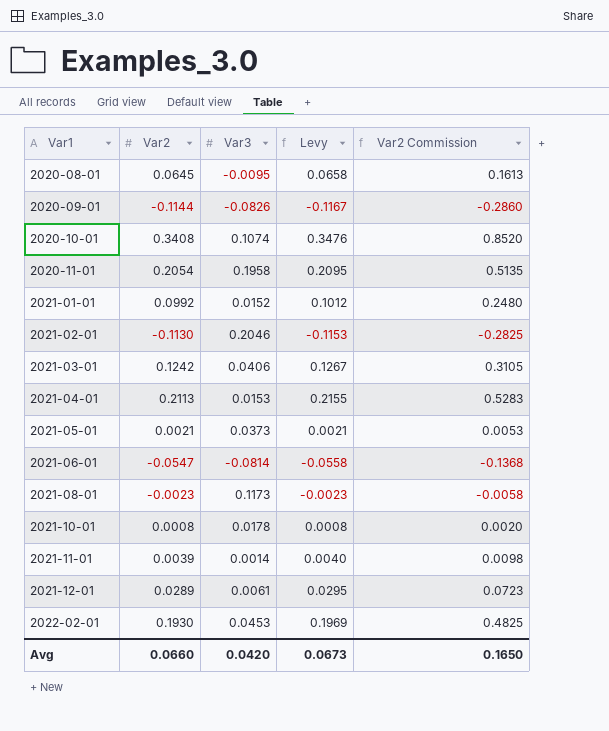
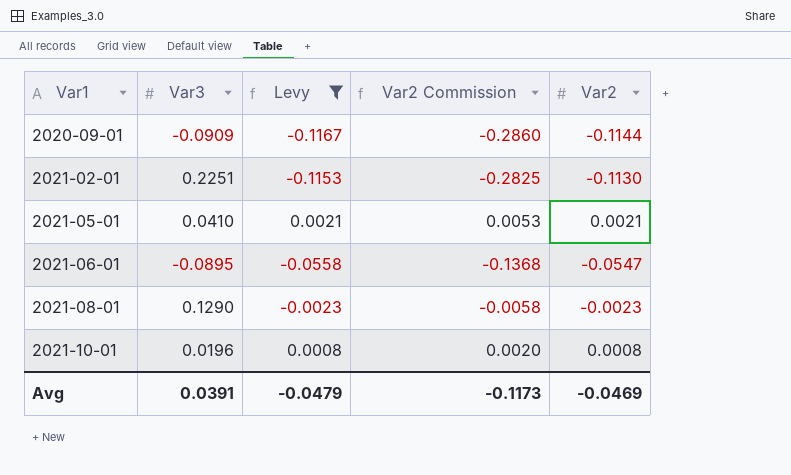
filter: none -> Levy <= 0.0021
column Var2 | position: 2 -> 5
2020-09-01 | Var3: -0.0826 -> -0.0909
2021-02-01 | Var3: 0.2046 -> 0.2251
2021-05-01 | Var3: 0.0373 -> 0.0410
2021-06-01 | Var3: -0.0814 -> -0.0895
2021-08-01 | Var3: 0.1173 -> 0.1290
2021-10-01 | Var3: 0.0178 -> 0.0196
Avg | Var3: 0.0420 -> 0.0391
Avg | Levy: 0.0673 -> -0.0479
Avg | Var2 Commission: 0.1650 -> -0.1173
Avg | Var2: 0.0660 -> -0.0469

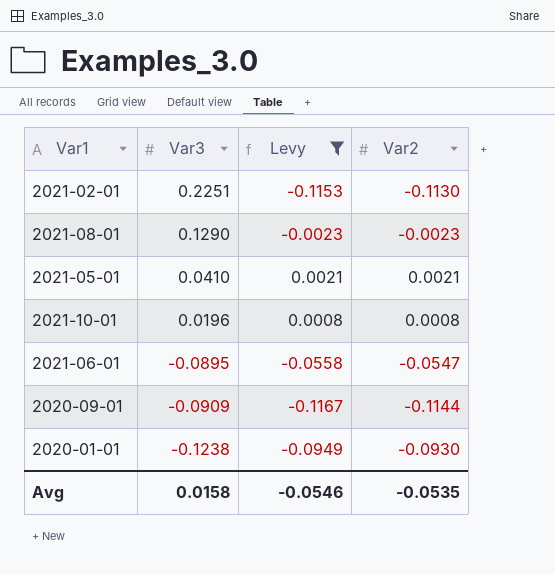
row order: Var1 ascending -> Var3 descending
column Var2 Commission | formula: [Var2] * 2.5 -> none
row 2020-01-01: none -> -0.1238 | -0.0949 | -0.0930
Avg | Var3: 0.0391 -> 0.0158
Avg | Levy: -0.0479 -> -0.0546
Avg | Var2: -0.0469 -> -0.0535

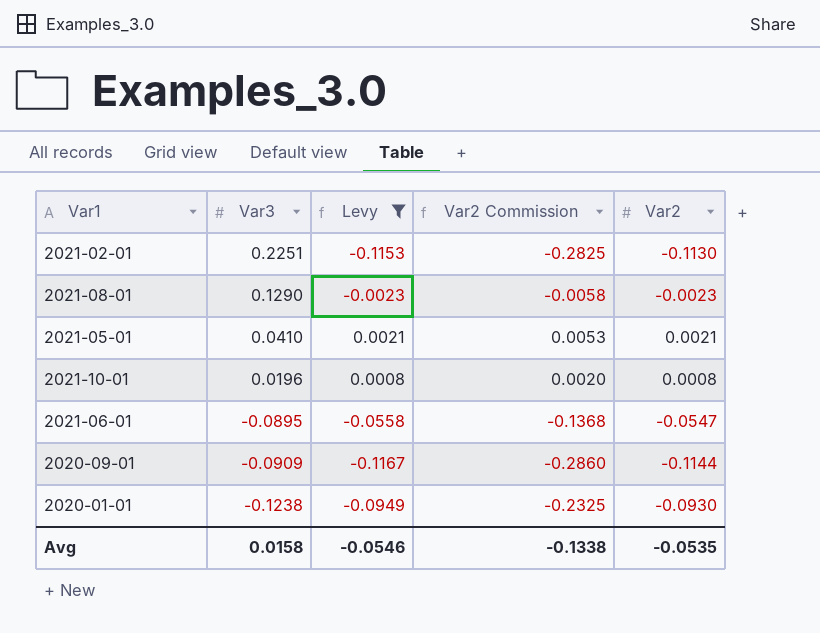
column Var2 Commission | formula: none -> [Var2] * 2.5

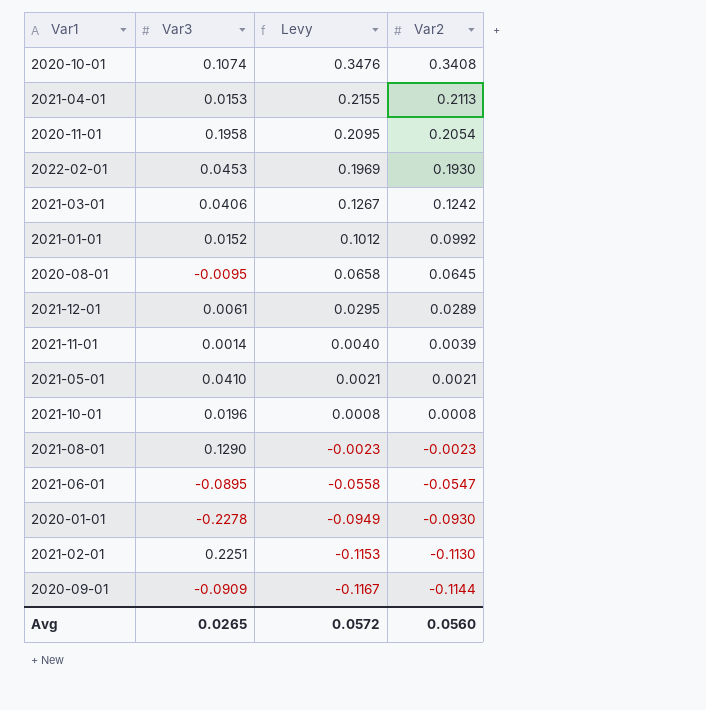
filter: Levy <= 0.0021 -> none
row order: Var3 descending -> Levy descending
column Var2 Commission | formula: [Var2] * 2.5 -> none
2020-01-01 | Var3: -0.1238 -> -0.2278
Avg | Var3: 0.0158 -> 0.0265
Avg | Levy: -0.0546 -> 0.0572
Avg | Var2: -0.0535 -> 0.0560

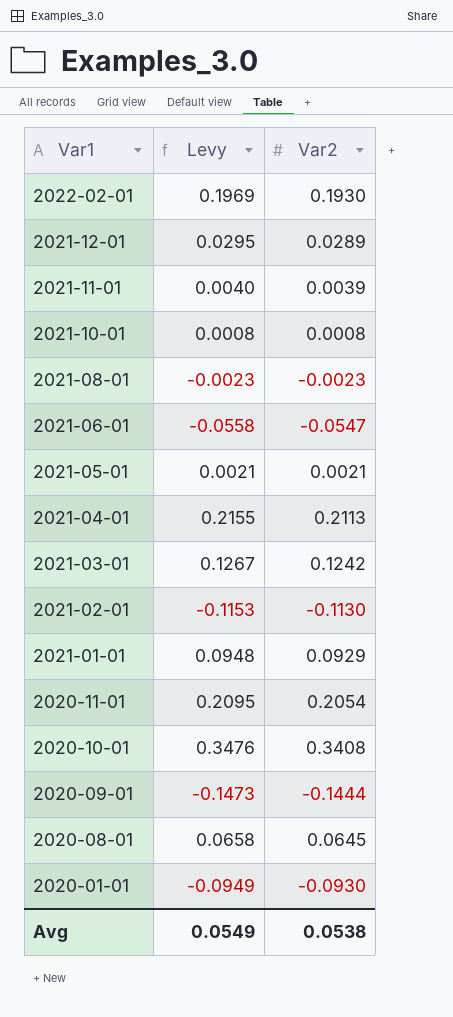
row order: Levy descending -> Var1 descending
column Var3 | position: 2 -> none
2021-01-01 | Levy: 0.1012 -> 0.0948
2021-01-01 | Var2: 0.0992 -> 0.0929
2020-09-01 | Levy: -0.1167 -> -0.1473
2020-09-01 | Var2: -0.1144 -> -0.1444
Avg | Levy: 0.0572 -> 0.0549
Avg | Var2: 0.0560 -> 0.0538

